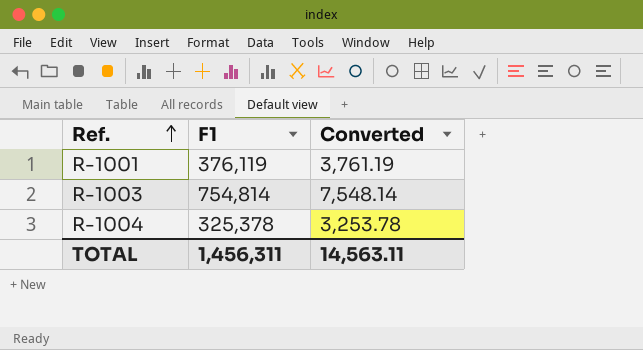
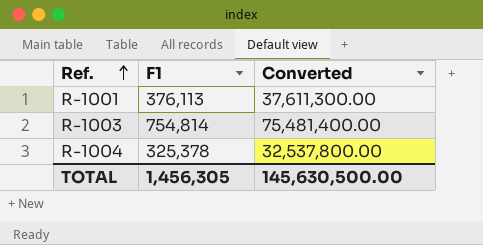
column Converted | formula: [F1] * 0.01 -> [F1] * 100
R-1001 | F1: 376,119 -> 376,113
TOTAL | F1: 1,456,311 -> 1,456,305
TOTAL | Converted: 14,563.11 -> 145,630,500.00

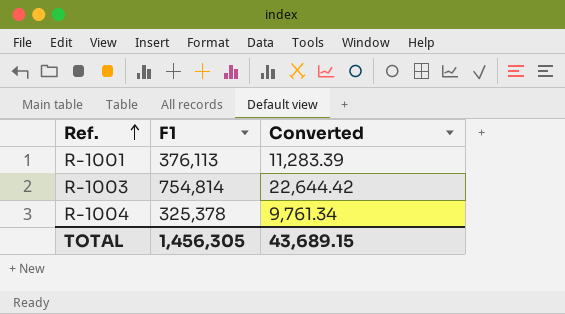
column Converted | formula: [F1] * 100 -> [F1] * 0.03
TOTAL | Converted: 145,630,500.00 -> 43,689.15

